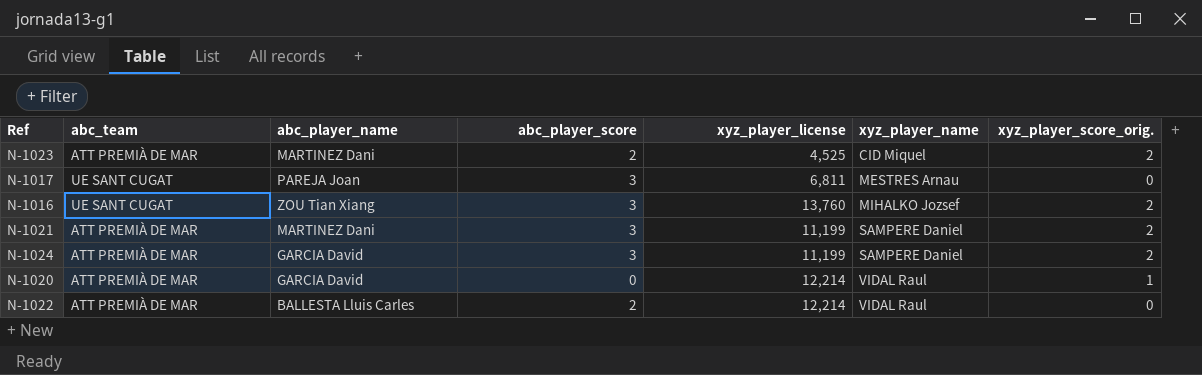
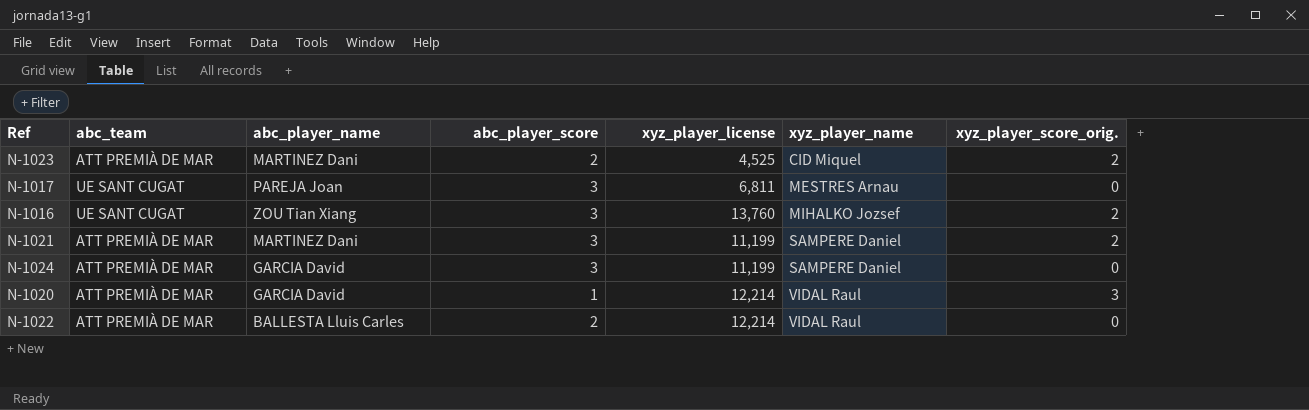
N-1024 | xyz_player_score_orig.: 2 -> 0
N-1020 | abc_player_score: 0 -> 1
N-1020 | xyz_player_score_orig.: 1 -> 3

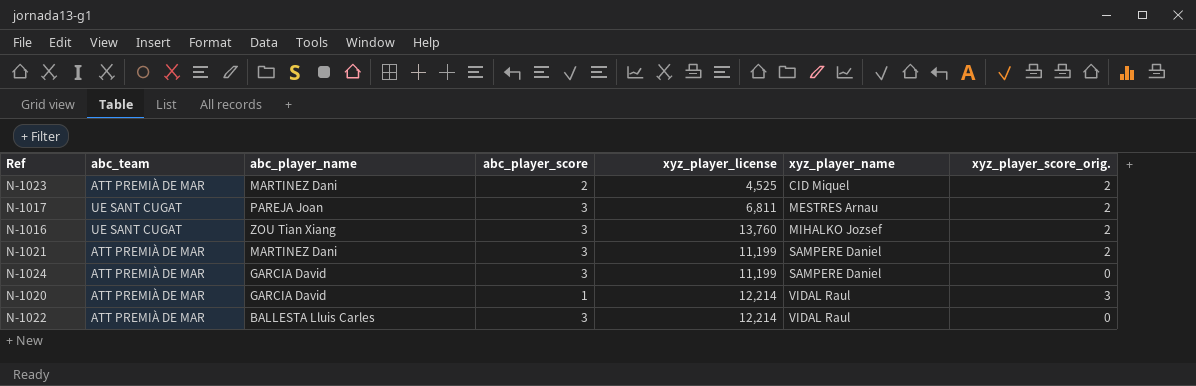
N-1017 | xyz_player_score_orig.: 0 -> 2
N-1022 | abc_player_score: 2 -> 3

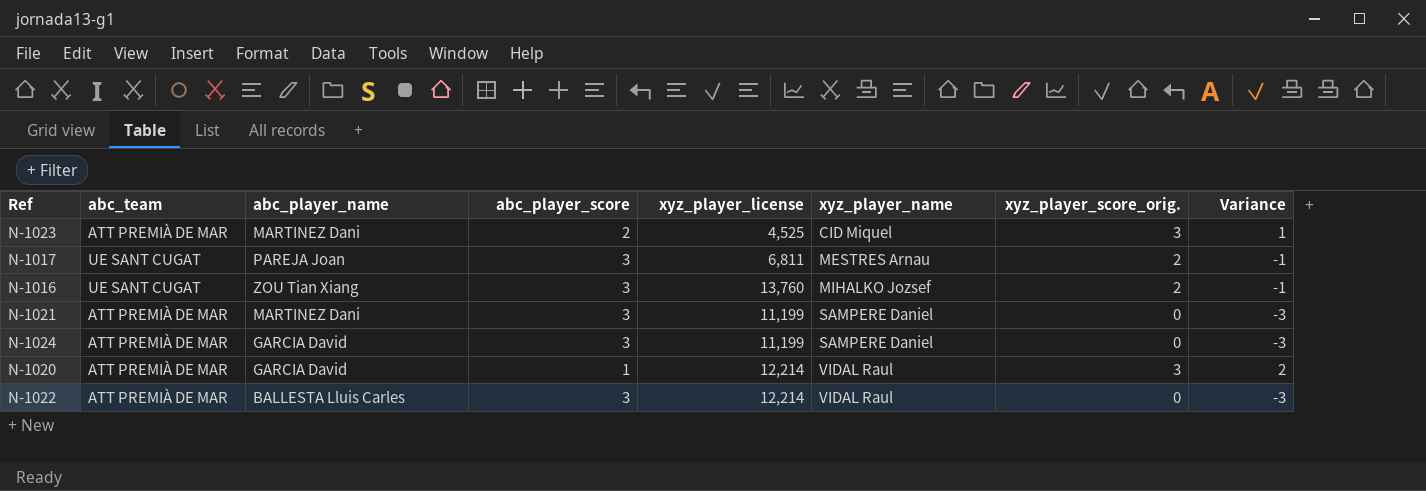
column Variance | formula: none -> [xyz_player_score_orig.] - [abc_player_score]
N-1023 | xyz_player_score_orig.: 2 -> 3
N-1021 | xyz_player_score_orig.: 2 -> 0

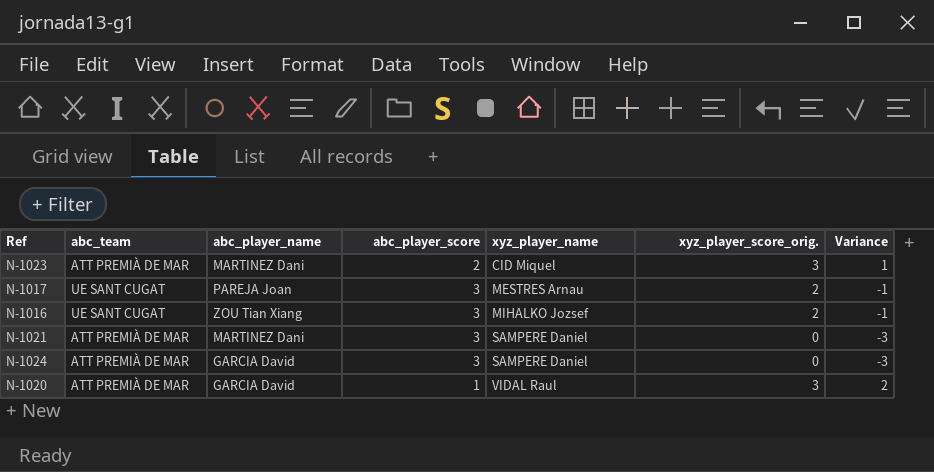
column xyz_player_license | position: 5 -> none
row N-1022: ATT PREMIÀ DE MAR | BALLESTA Lluis Carles | 3 | 12,214 | VIDAL Raul | 0 | -3 -> none

